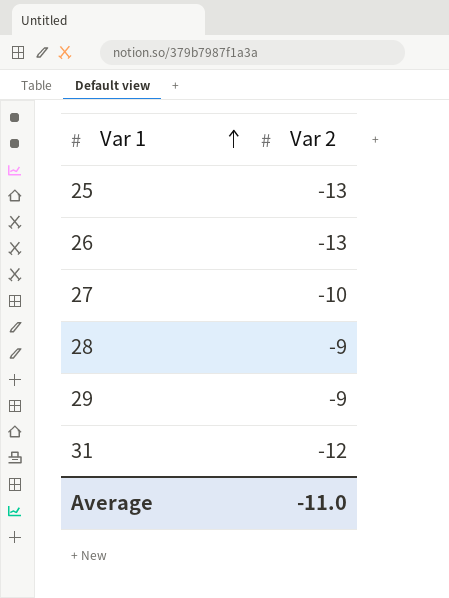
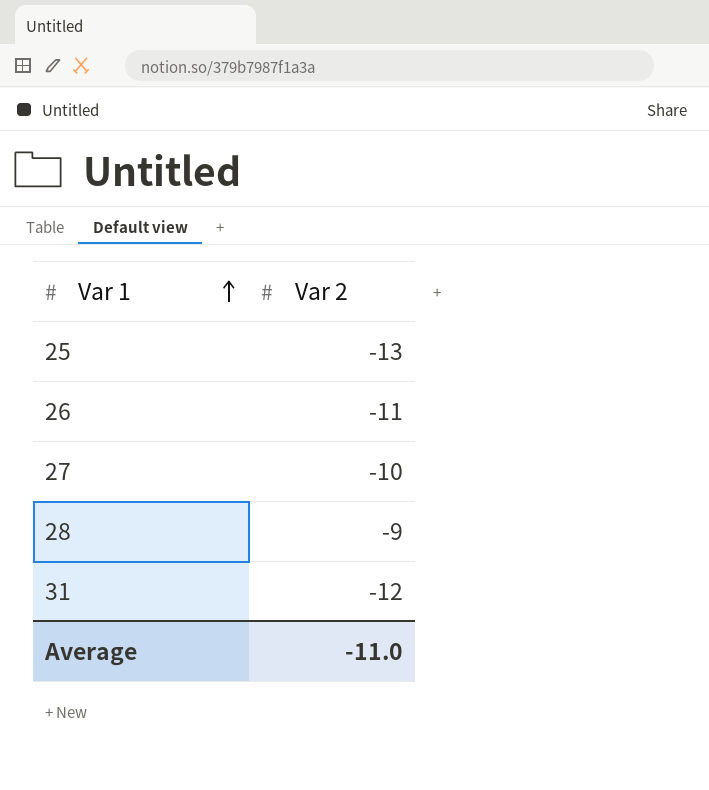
row 29: -9 -> none
26 | Var 2: -13 -> -11

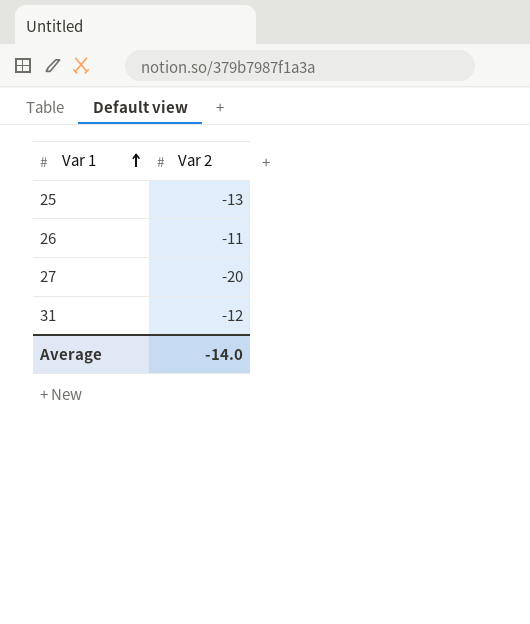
row 28: -9 -> none
27 | Var 2: -10 -> -20
Average | Var 2: -11.0 -> -14.0

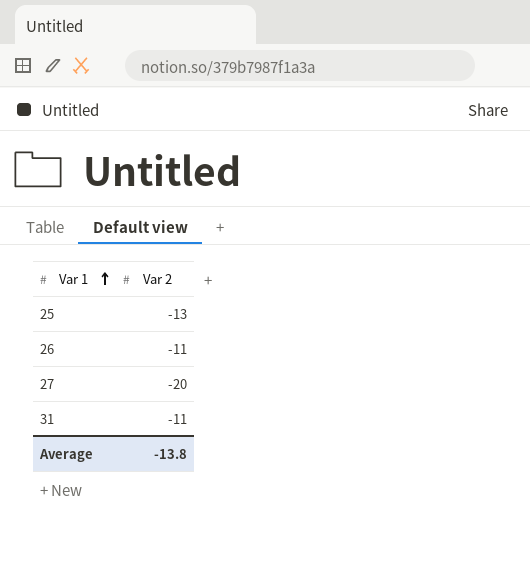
31 | Var 2: -12 -> -11
Average | Var 2: -14.0 -> -13.8

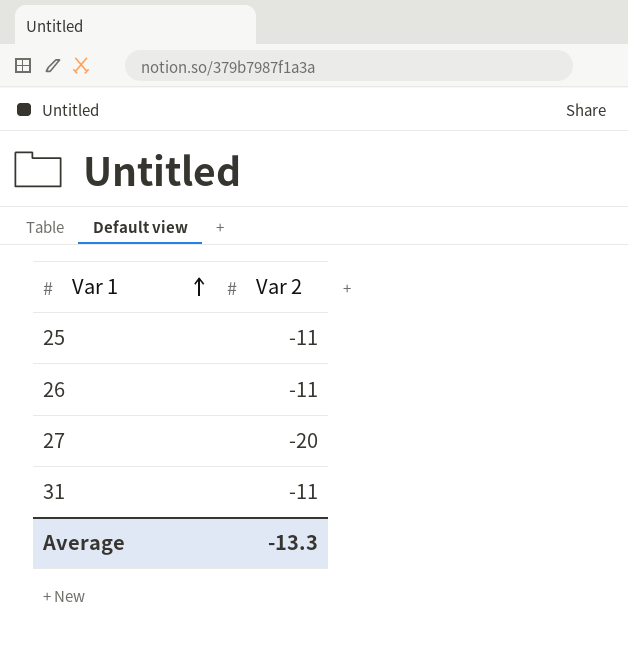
25 | Var 2: -13 -> -11
Average | Var 2: -13.8 -> -13.3

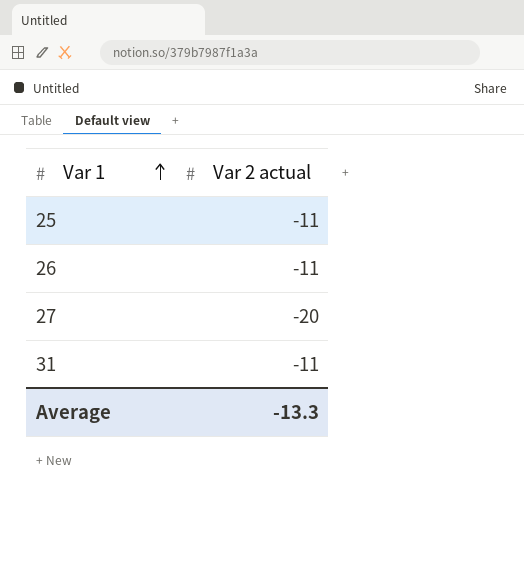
column name: Var 2 -> Var 2 actual

